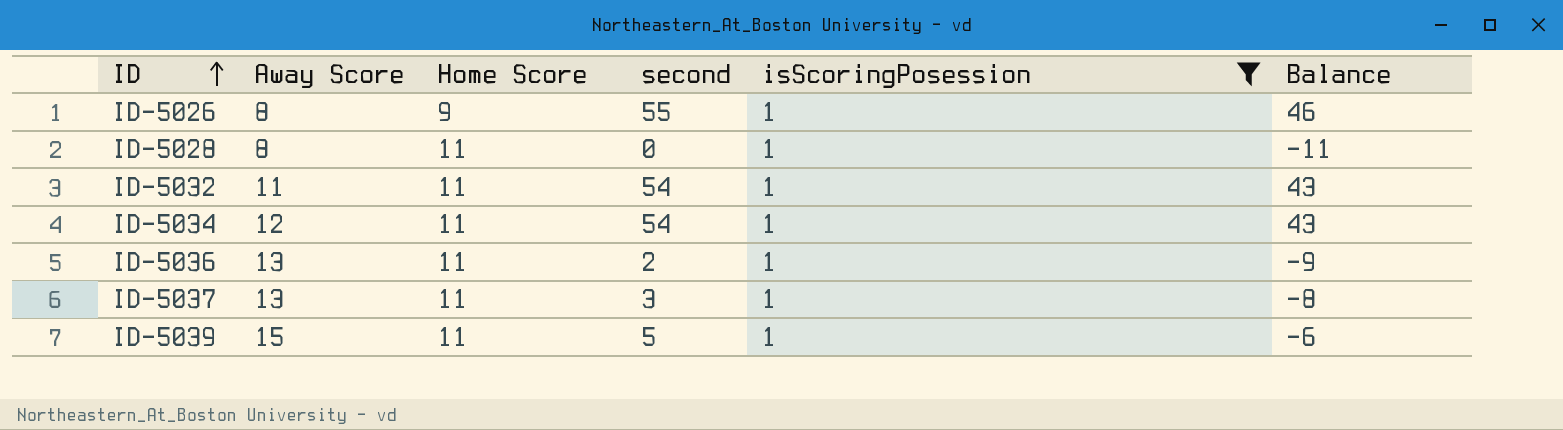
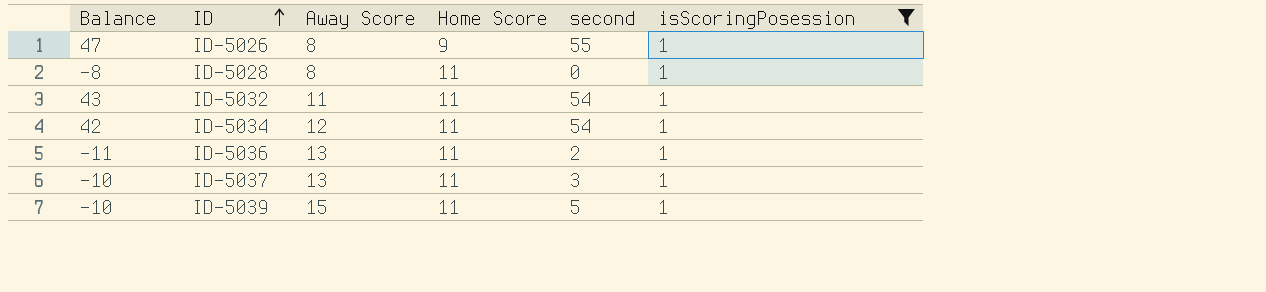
column Balance | formula: [second] - [Home Score] -> [second] - [Away Score]
column Balance | position: 6 -> 1

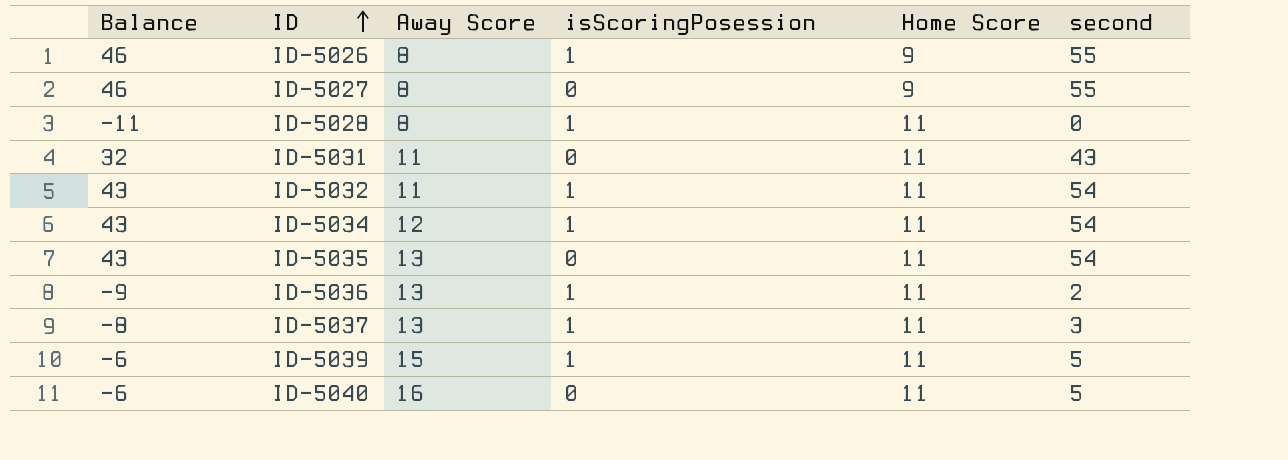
filter: isScoringPosession = 1 -> none
column Balance | formula: [second] - [Away Score] -> [second] - [Home Score]
column isScoringPosession | position: 6 -> 4

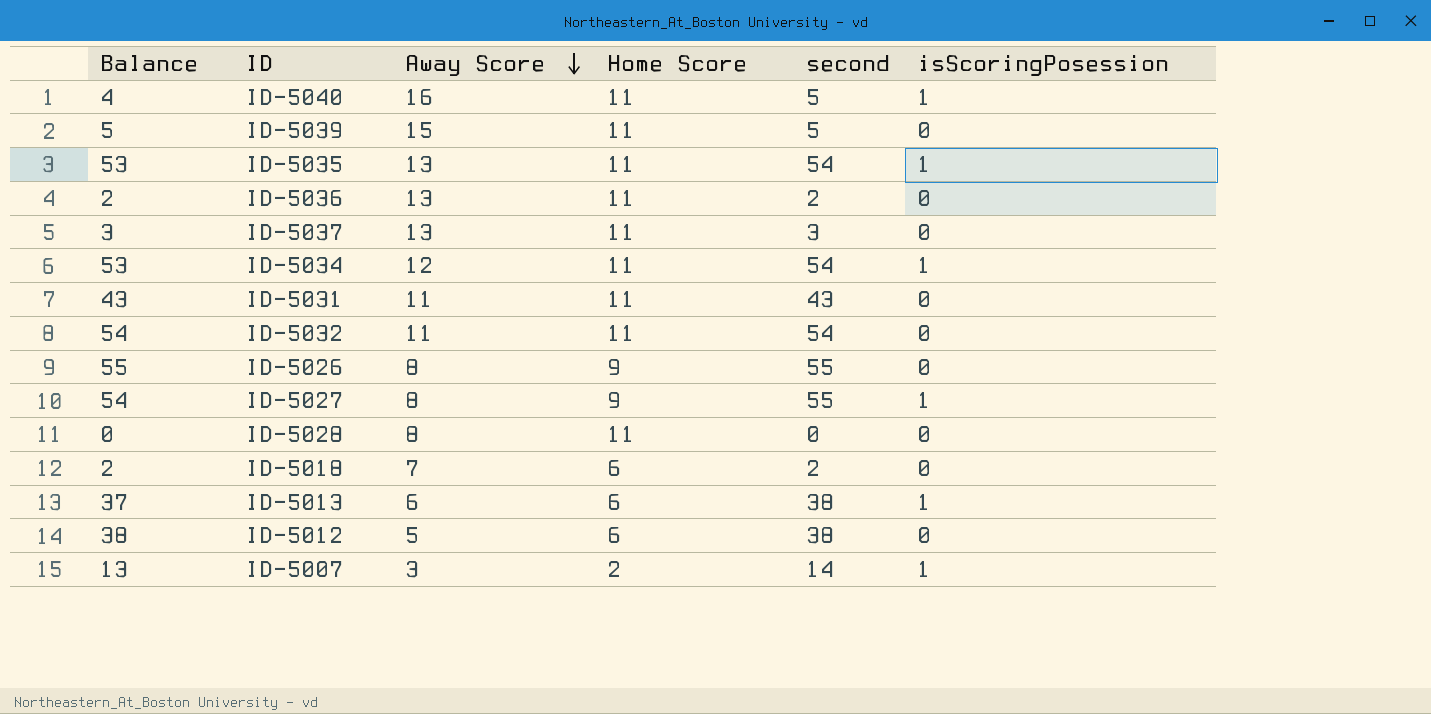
row order: ID ascending -> Away Score descending
column Balance | formula: [second] - [Home Score] -> [second] - [isScoringPosession]
column isScoringPosession | position: 4 -> 6
ID-5040 | isScoringPosession: 0 -> 1
ID-5039 | isScoringPosession: 1 -> 0
ID-5035 | isScoringPosession: 0 -> 1
ID-5036 | isScoringPosession: 1 -> 0
ID-5037 | isScoringPosession: 1 -> 0
ID-5032 | isScoringPosession: 1 -> 0
ID-5026 | isScoringPosession: 1 -> 0
ID-5027 | isScoringPosession: 0 -> 1
ID-5028 | isScoringPosession: 1 -> 0
row ID-5018: none -> 2 | 7 | 6 | 2 | 0
row ID-5013: none -> 37 | 6 | 6 | 38 | 1
row ID-5012: none -> 38 | 5 | 6 | 38 | 0
row ID-5007: none -> 13 | 3 | 2 | 14 | 1

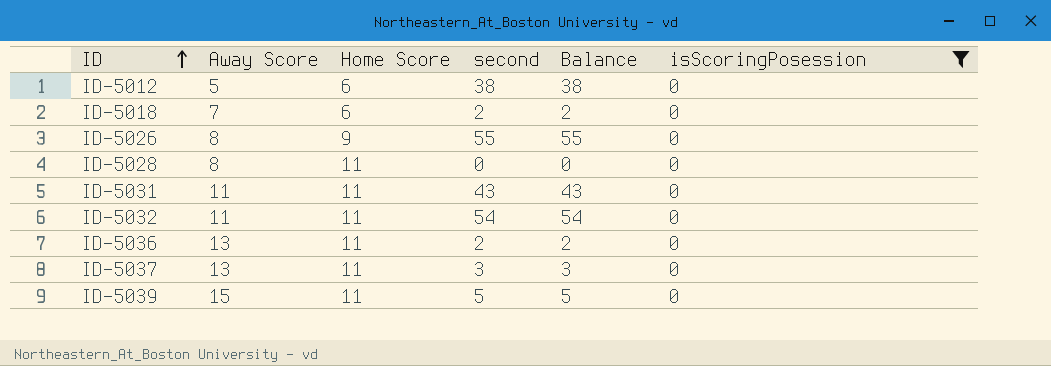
filter: none -> isScoringPosession = 0
row order: Away Score descending -> ID ascending
column Balance | position: 1 -> 5

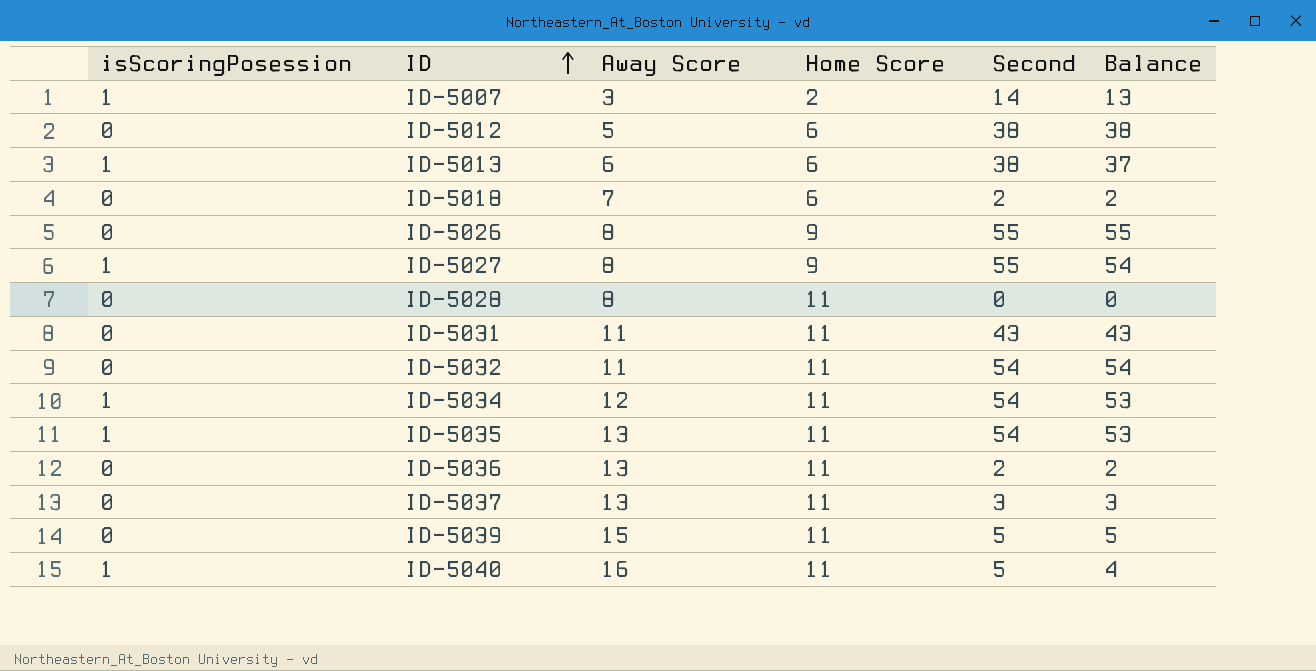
filter: isScoringPosession = 0 -> none
column isScoringPosession | position: 6 -> 1
column name: second -> Second

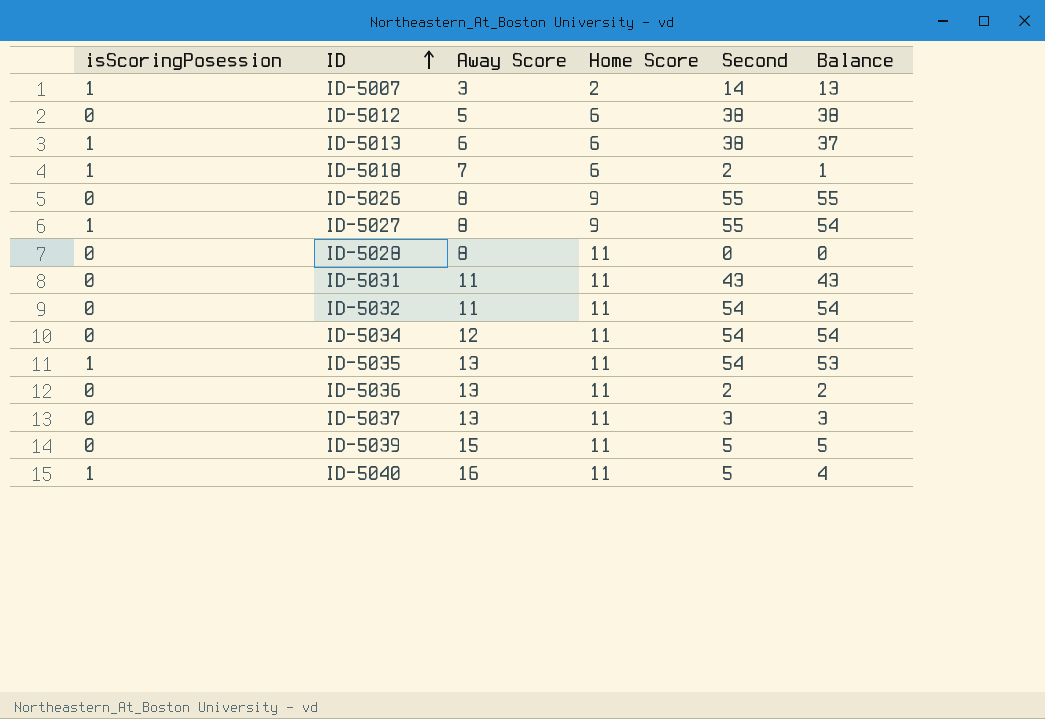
ID-5018 | isScoringPosession: 0 -> 1
ID-5018 | Balance: 2 -> 1
ID-5034 | isScoringPosession: 1 -> 0
ID-5034 | Balance: 53 -> 54

